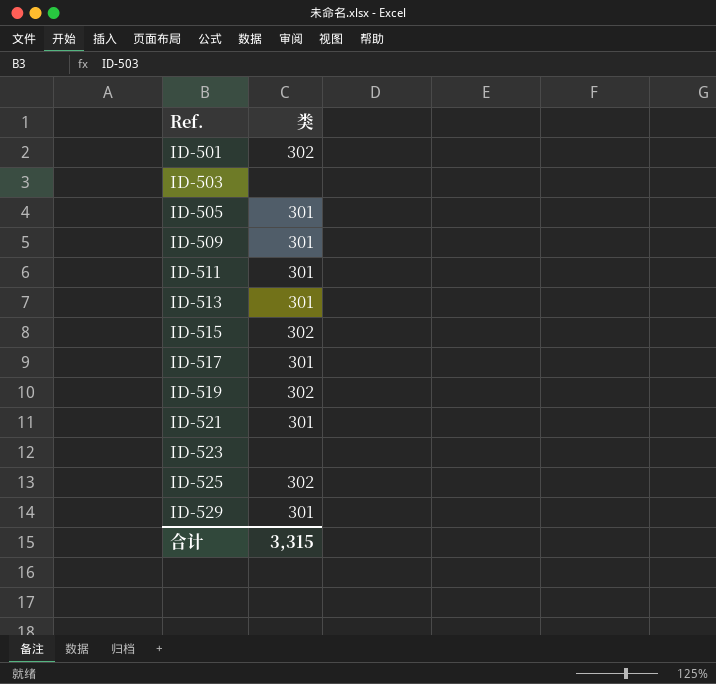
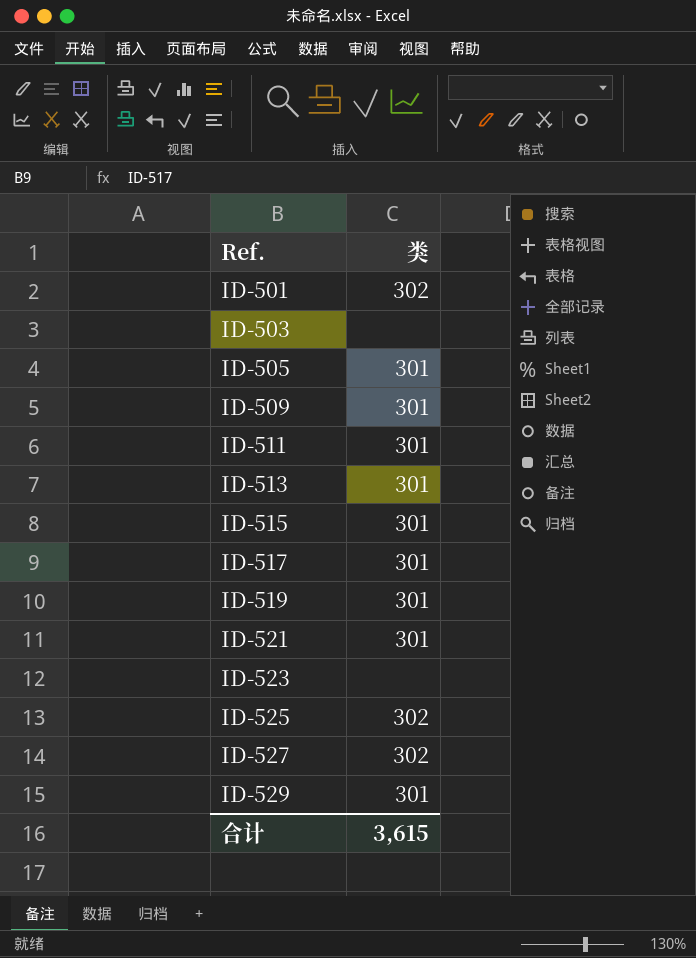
ID-515 | 类: 302 -> 301
ID-519 | 类: 302 -> 301
row ID-527: none -> 302
合计 | 类: 3,315 -> 3,615

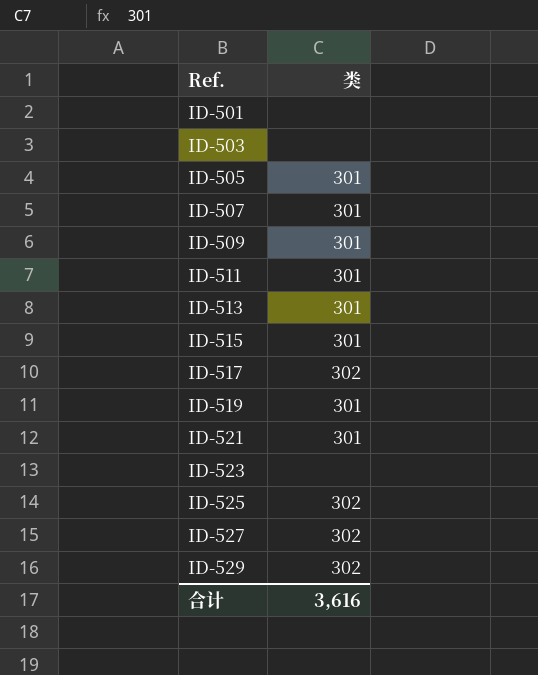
ID-501 | 类: 302 -> none
row ID-507: none -> 301
ID-517 | 类: 301 -> 302
ID-529 | 类: 301 -> 302
合计 | 类: 3,615 -> 3,616

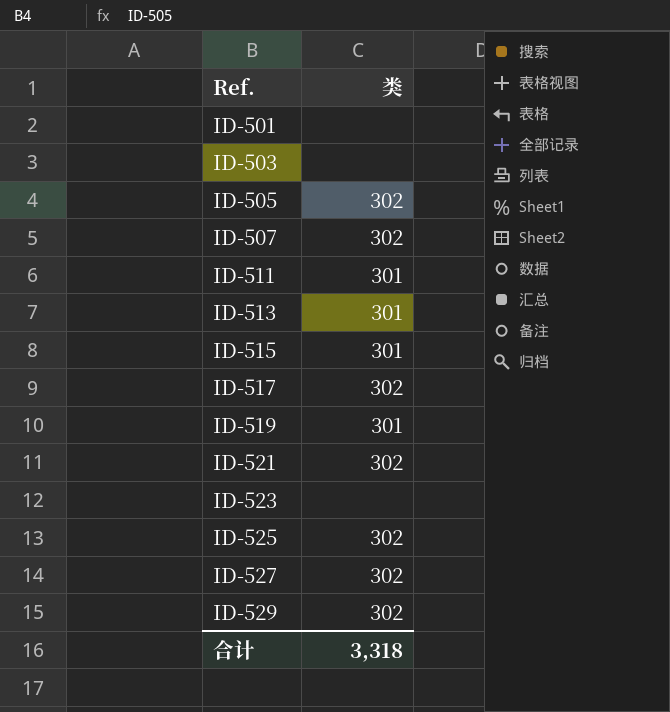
row ID-509: 301 -> none
ID-505 | 类: 301 -> 302
ID-507 | 类: 301 -> 302
ID-521 | 类: 301 -> 302
合计 | 类: 3,616 -> 3,318

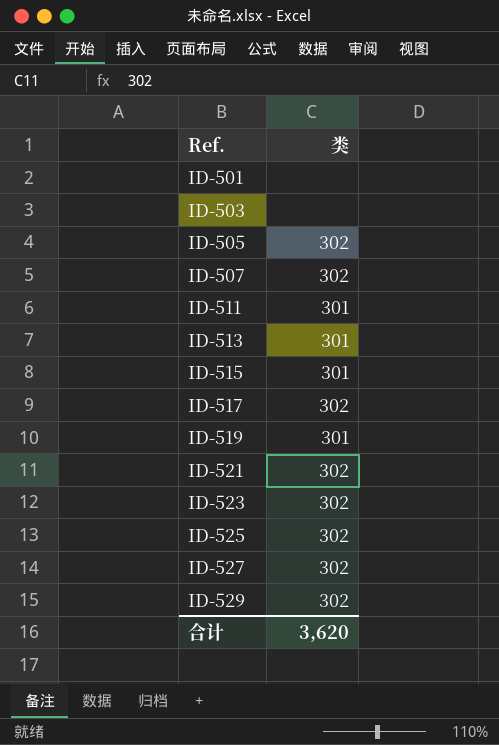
ID-523 | 类: none -> 302
合计 | 类: 3,318 -> 3,620

